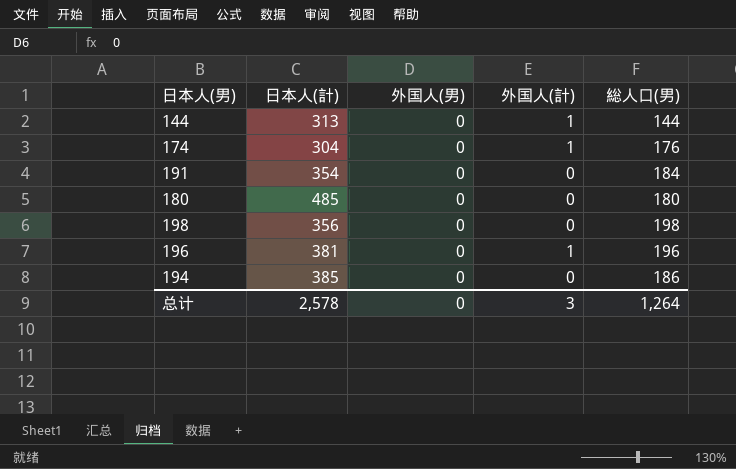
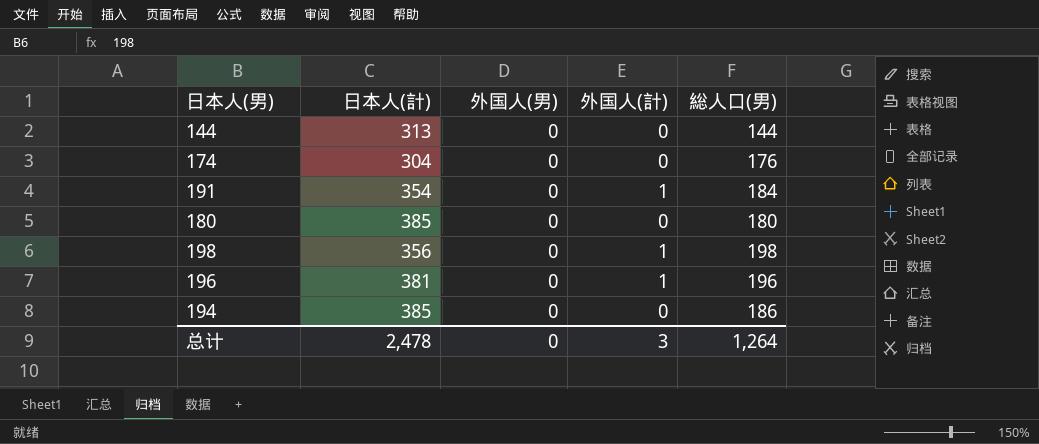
144 | 外国人(計): 1 -> 0
174 | 外国人(計): 1 -> 0
191 | 外国人(計): 0 -> 1
180 | 日本人(計): 485 -> 385
198 | 外国人(計): 0 -> 1
总计 | 日本人(計): 2,578 -> 2,478

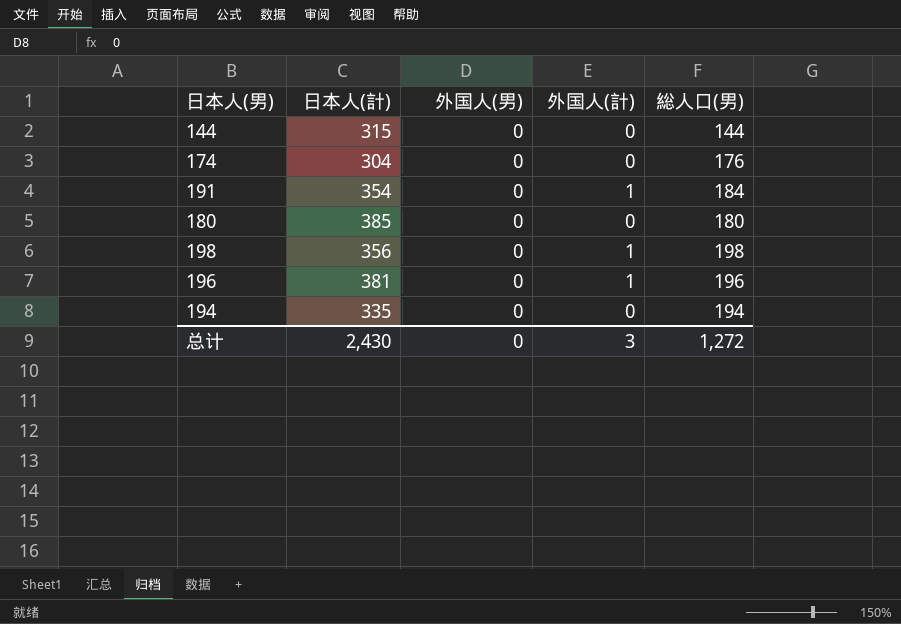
144 | 日本人(計): 313 -> 315
194 | 日本人(計): 385 -> 335
194 | 総人口(男): 186 -> 194
总计 | 日本人(計): 2,478 -> 2,430
总计 | 総人口(男): 1,264 -> 1,272

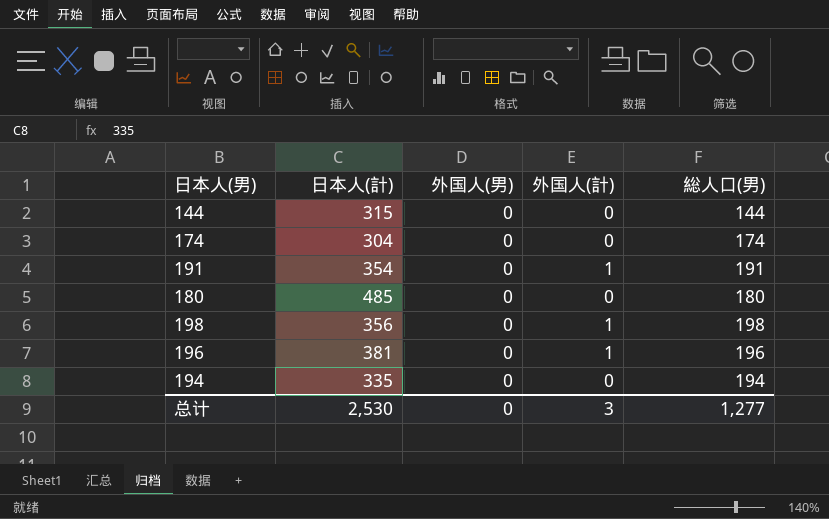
174 | 総人口(男): 176 -> 174
191 | 総人口(男): 184 -> 191
180 | 日本人(計): 385 -> 485
总计 | 日本人(計): 2,430 -> 2,530
总计 | 総人口(男): 1,272 -> 1,277

